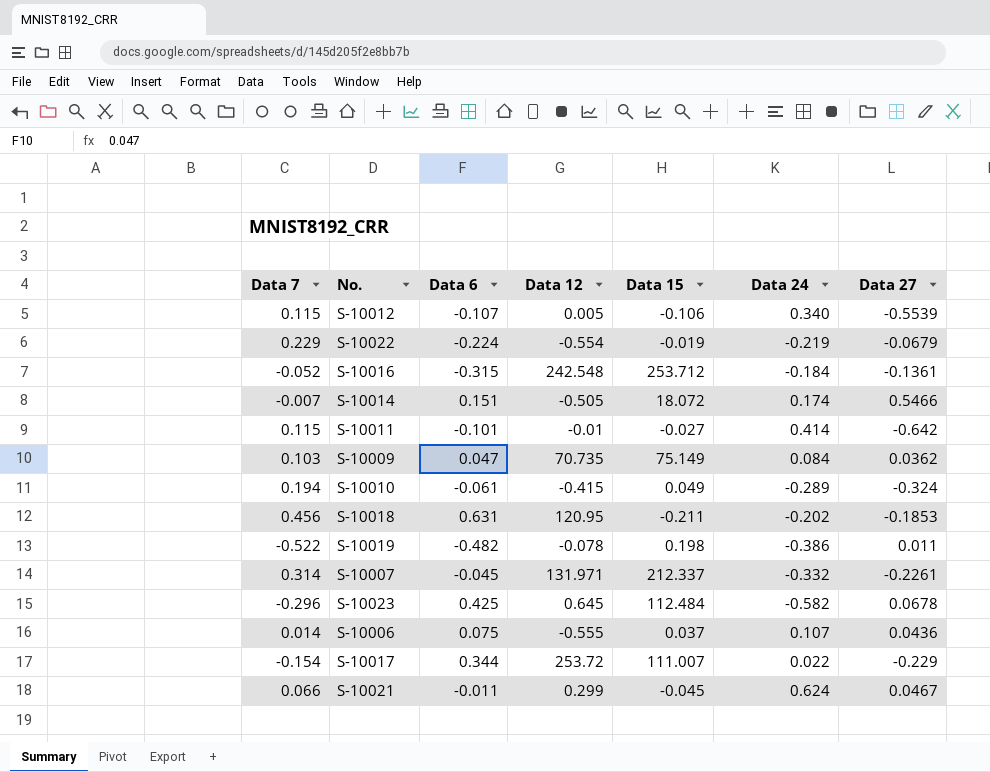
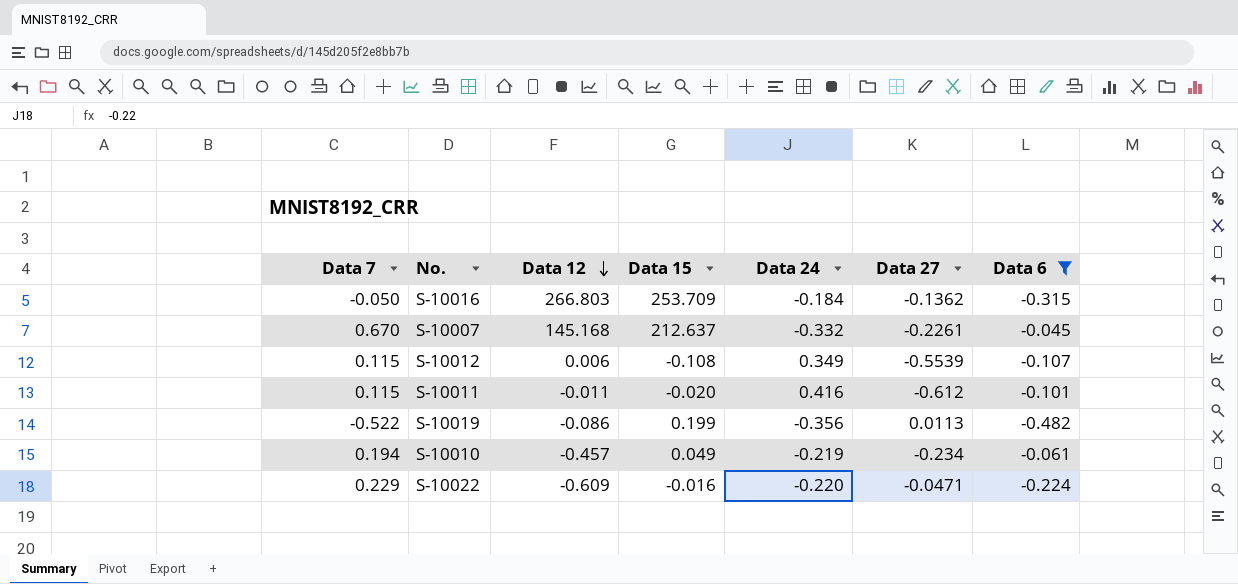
filter: none -> Data 6 <= -0.045
row order: none -> Data 12 descending
column Data 6 | position: 3 -> 7
S-10016 | Data 7: -0.052 -> -0.050
S-10016 | Data 12: 242.548 -> 266.803
S-10016 | Data 15: 253.712 -> 253.709
S-10016 | Data 27: -0.1361 -> -0.1362
S-10007 | Data 7: 0.314 -> 0.670
S-10007 | Data 12: 131.971 -> 145.168
S-10007 | Data 15: 212.337 -> 212.637
S-10012 | Data 12: 0.005 -> 0.006
S-10012 | Data 15: -0.106 -> -0.108
S-10012 | Data 24: 0.340 -> 0.349
S-10011 | Data 12: -0.01 -> -0.011
S-10011 | Data 15: -0.027 -> -0.020
S-10011 | Data 24: 0.414 -> 0.416
S-10011 | Data 27: -0.642 -> -0.612
S-10019 | Data 12: -0.078 -> -0.086
S-10019 | Data 15: 0.198 -> 0.199
S-10019 | Data 24: -0.386 -> -0.356
S-10019 | Data 27: 0.011 -> 0.0113
S-10010 | Data 12: -0.415 -> -0.457
S-10010 | Data 24: -0.289 -> -0.219
S-10010 | Data 27: -0.324 -> -0.234
S-10022 | Data 12: -0.554 -> -0.609
S-10022 | Data 15: -0.019 -> -0.016
S-10022 | Data 24: -0.219 -> -0.220
S-10022 | Data 27: -0.0679 -> -0.0471

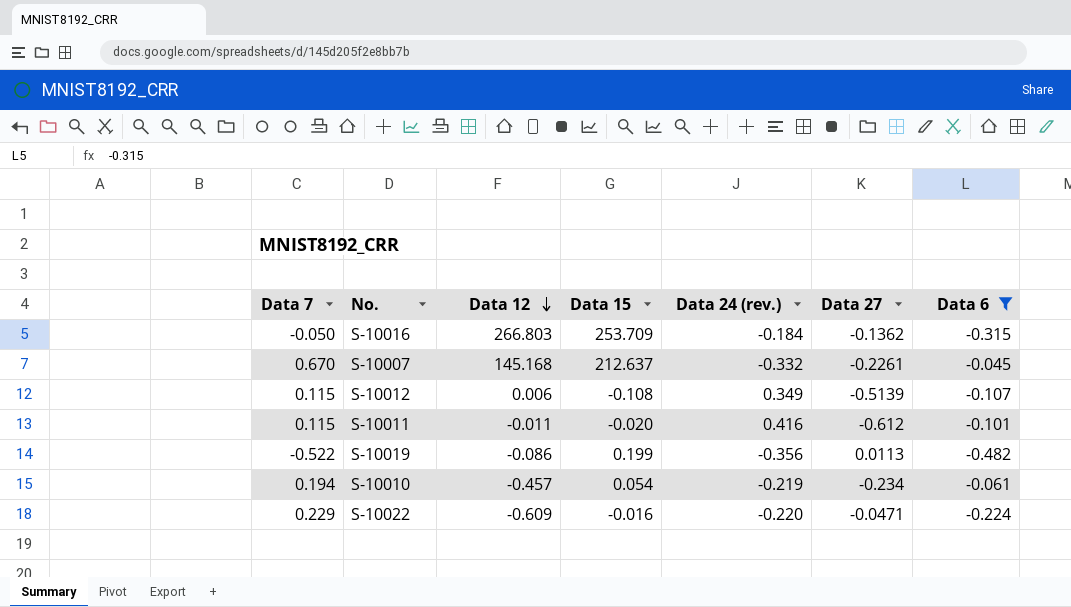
column name: Data 24 -> Data 24 (rev.)
S-10012 | Data 27: -0.5539 -> -0.5139
S-10010 | Data 15: 0.049 -> 0.054

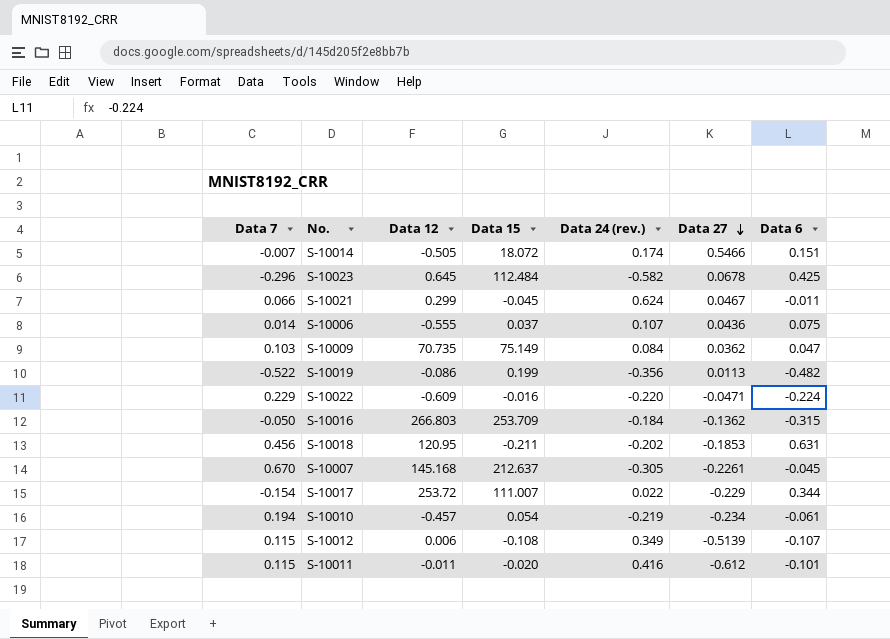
filter: Data 6 <= -0.045 -> none
row order: Data 12 descending -> Data 27 descending
S-10007 | Data 24 (rev.): -0.332 -> -0.305

